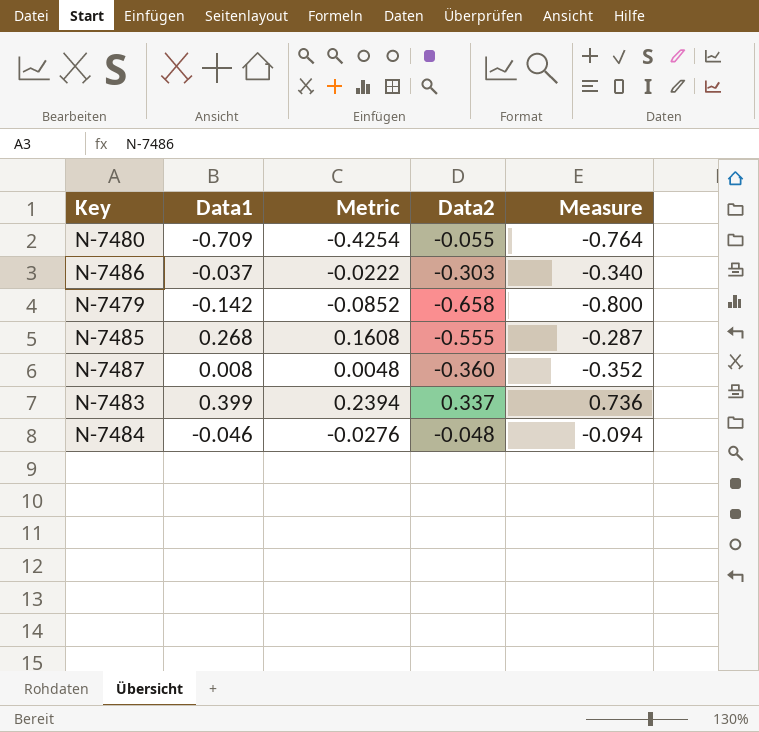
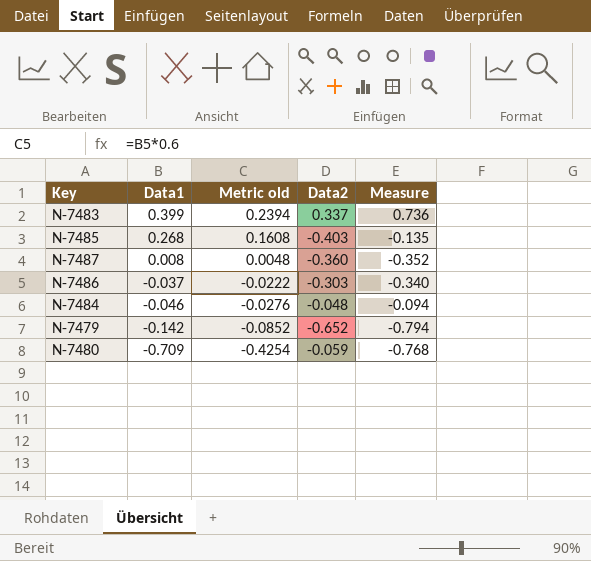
row order: none -> Data1 descending
column name: Metric -> Metric old
N-7485 | Data2: -0.555 -> -0.403
N-7485 | Measure: -0.287 -> -0.135
N-7479 | Data2: -0.658 -> -0.652
N-7479 | Measure: -0.800 -> -0.794
N-7480 | Data2: -0.055 -> -0.059
N-7480 | Measure: -0.764 -> -0.768

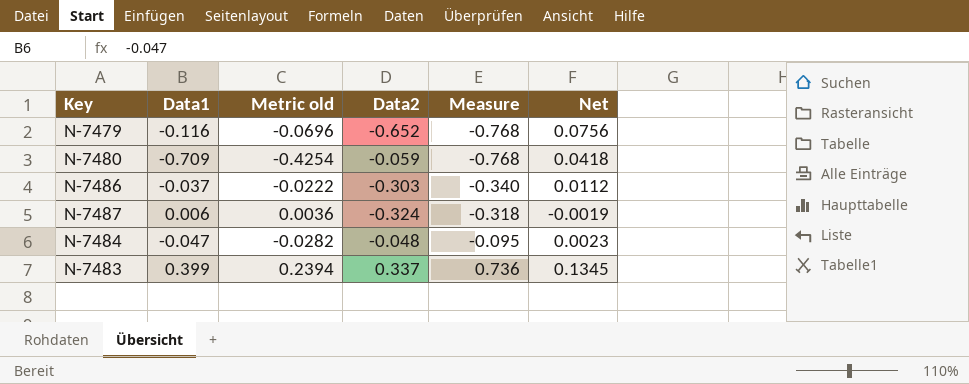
row order: Data1 descending -> Measure ascending
column Net | formula: none -> [Data1] * [Data2]
row N-7485: 0.268 | 0.1608 | -0.403 | -0.135 -> none
N-7479 | Data1: -0.142 -> -0.116
N-7479 | Metric old: -0.0852 -> -0.0696
N-7479 | Measure: -0.794 -> -0.768
N-7487 | Data1: 0.008 -> 0.006
N-7487 | Metric old: 0.0048 -> 0.0036
N-7487 | Data2: -0.360 -> -0.324
N-7487 | Measure: -0.352 -> -0.318
N-7484 | Data1: -0.046 -> -0.047
N-7484 | Metric old: -0.0276 -> -0.0282
N-7484 | Measure: -0.094 -> -0.095

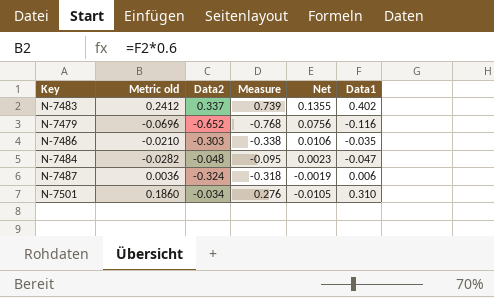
row order: Measure ascending -> Net descending
column Data1 | position: 2 -> 6
row N-7480: -0.709 | -0.4254 | -0.059 | -0.768 | 0.0418 -> none
N-7483 | Metric old: 0.2394 -> 0.2412
N-7483 | Measure: 0.736 -> 0.739
N-7483 | Net: 0.1345 -> 0.1355
N-7483 | Data1: 0.399 -> 0.402
N-7486 | Metric old: -0.0222 -> -0.0210
N-7486 | Measure: -0.340 -> -0.338
N-7486 | Net: 0.0112 -> 0.0106
N-7486 | Data1: -0.037 -> -0.035
row N-7501: none -> 0.1860 | -0.034 | 0.276 | -0.0105 | 0.310

